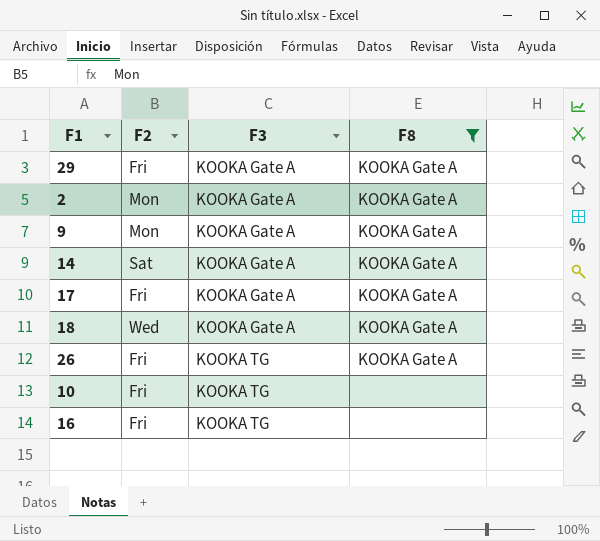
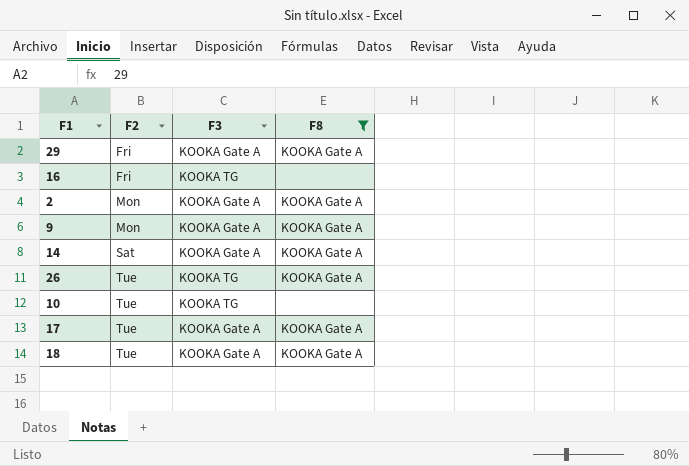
row order: F3 ascending -> F2 ascending
26 | F2: Fri -> Tue
10 | F2: Fri -> Tue
17 | F2: Fri -> Tue
18 | F2: Wed -> Tue

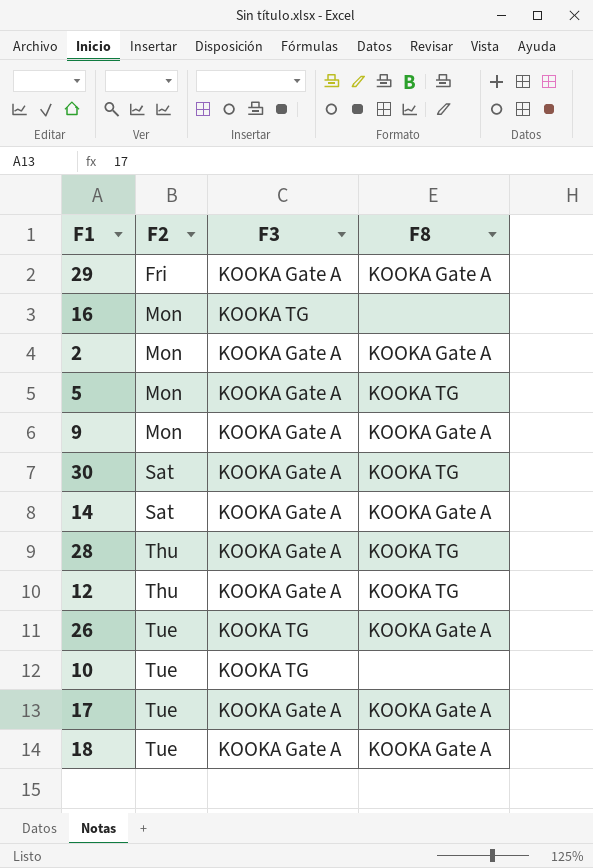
filter: F8 != KOOKA TG -> none
16 | F2: Fri -> Mon

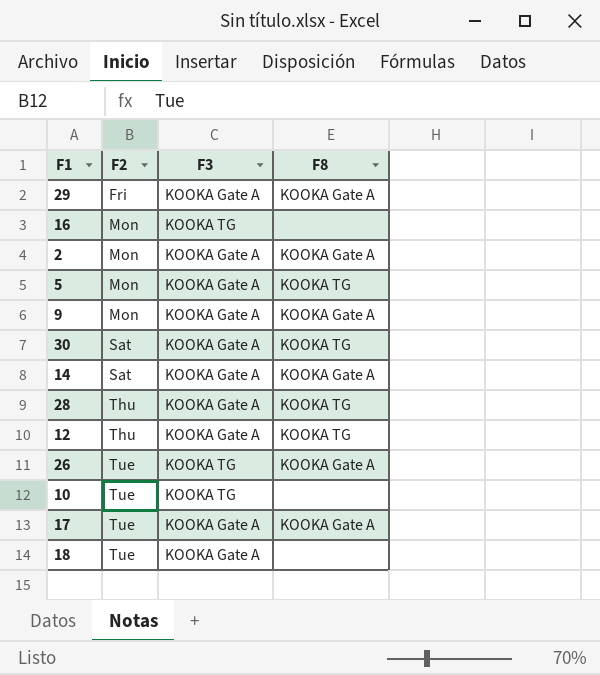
18 | F8: KOOKA Gate A -> none

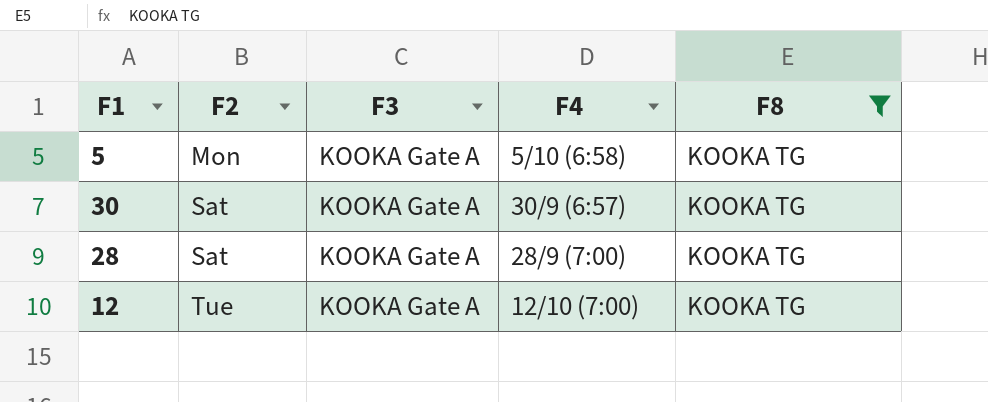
filter: none -> F8 = KOOKA TG
column F4 | position: none -> 4
28 | F2: Thu -> Sat
12 | F2: Thu -> Tue

